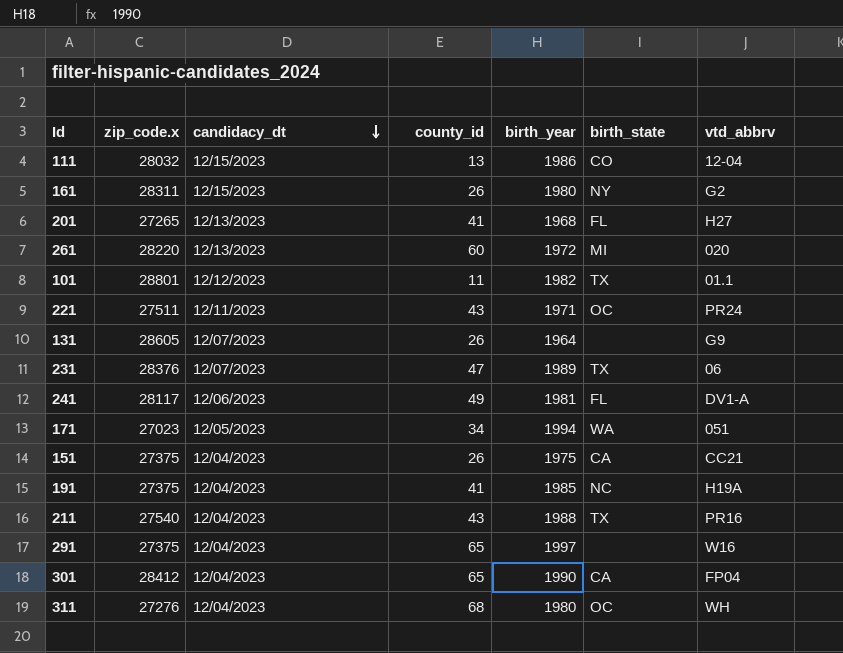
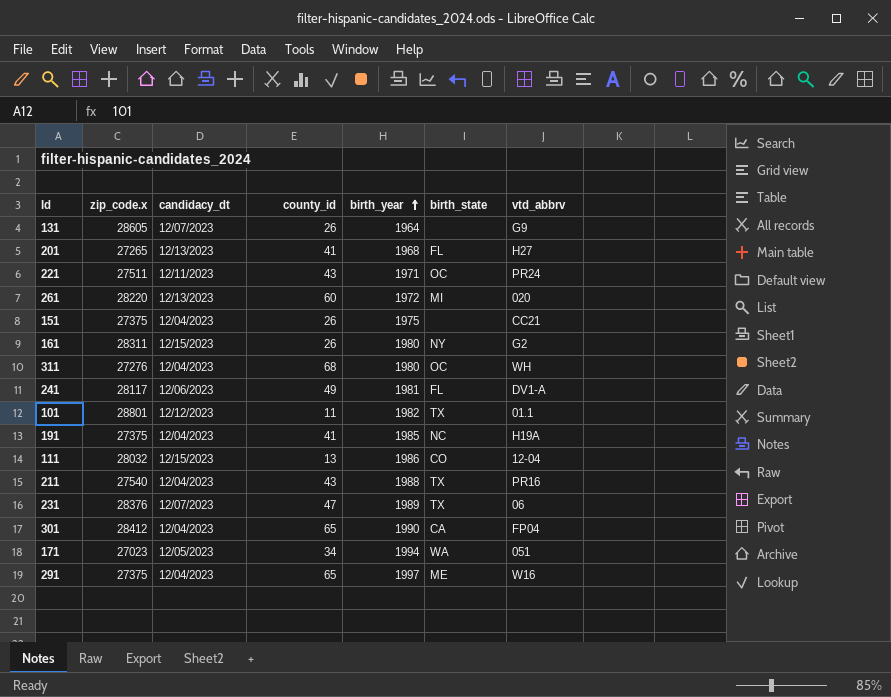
row order: candidacy_dt descending -> birth_year ascending
151 | birth_state: CA -> none
291 | birth_state: none -> ME

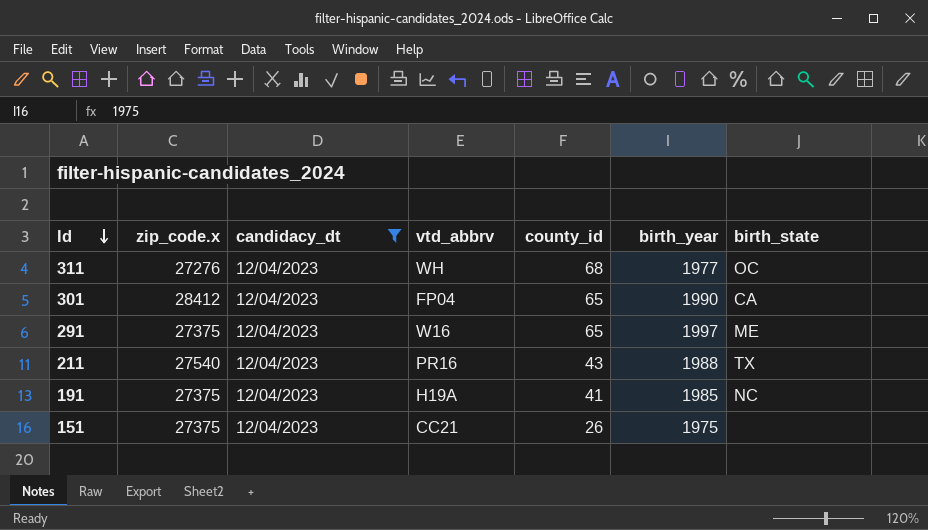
filter: none -> candidacy_dt = 12/04/2023
row order: birth_year ascending -> Id descending
column vtd_abbrv | position: 7 -> 4
311 | birth_year: 1980 -> 1977

